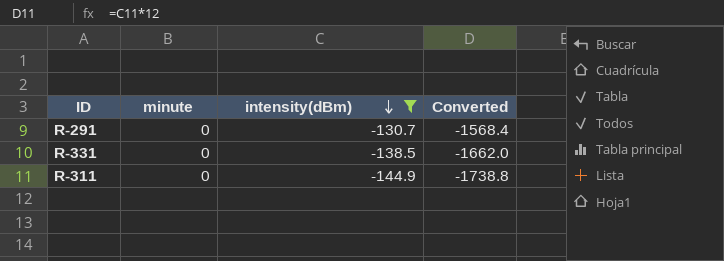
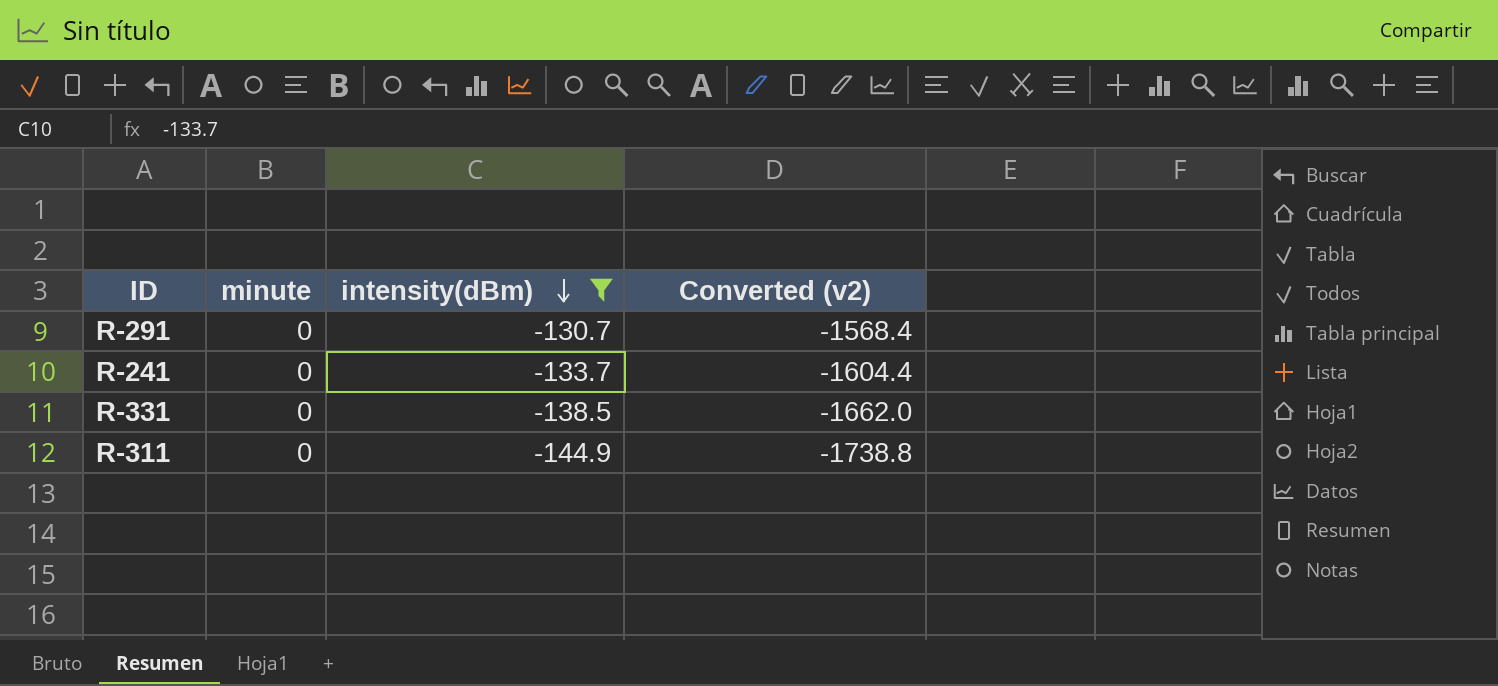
column name: Converted -> Converted (v2)
row R-241: none -> 0 | -133.7 | -1604.4

